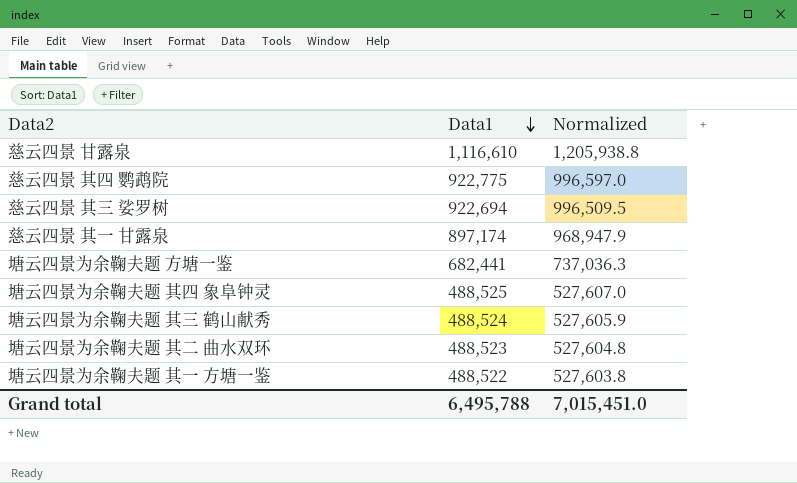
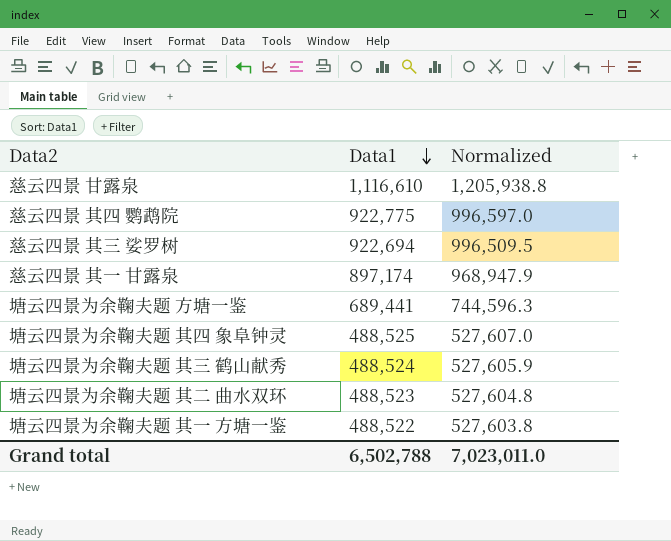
塘云四景为余鞠夫题 方塘一鉴 | Data1: 682,441 -> 689,441
塘云四景为余鞠夫题 方塘一鉴 | Normalized: 737,036.3 -> 744,596.3
Grand total | Data1: 6,495,788 -> 6,502,788
Grand total | Normalized: 7,015,451.0 -> 7,023,011.0

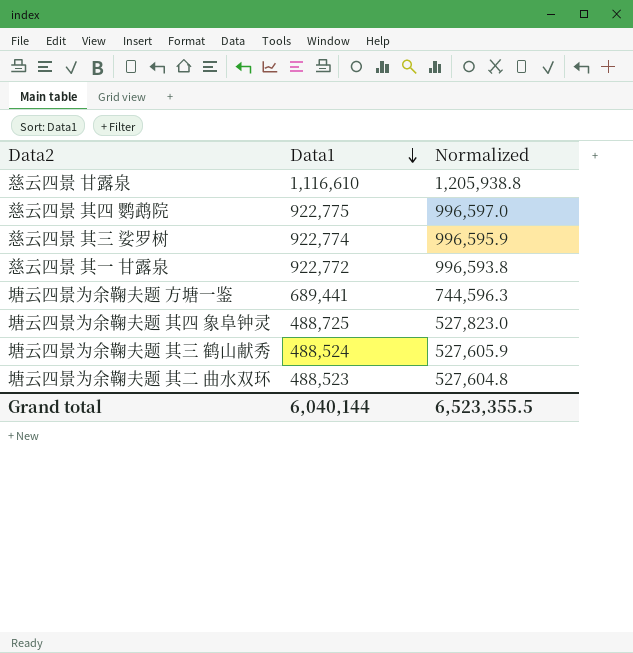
row 塘云四景为余鞠夫题 其一 方塘一鉴: 488,522 | 527,603.8 -> none
慈云四景 其三 娑罗树 | Data1: 922,694 -> 922,774
慈云四景 其三 娑罗树 | Normalized: 996,509.5 -> 996,595.9
慈云四景 其一 甘露泉 | Data1: 897,174 -> 922,772
慈云四景 其一 甘露泉 | Normalized: 968,947.9 -> 996,593.8
塘云四景为余鞠夫题 其四 象阜钟灵 | Data1: 488,525 -> 488,725
塘云四景为余鞠夫题 其四 象阜钟灵 | Normalized: 527,607.0 -> 527,823.0
Grand total | Data1: 6,502,788 -> 6,040,144
Grand total | Normalized: 7,023,011.0 -> 6,523,355.5

